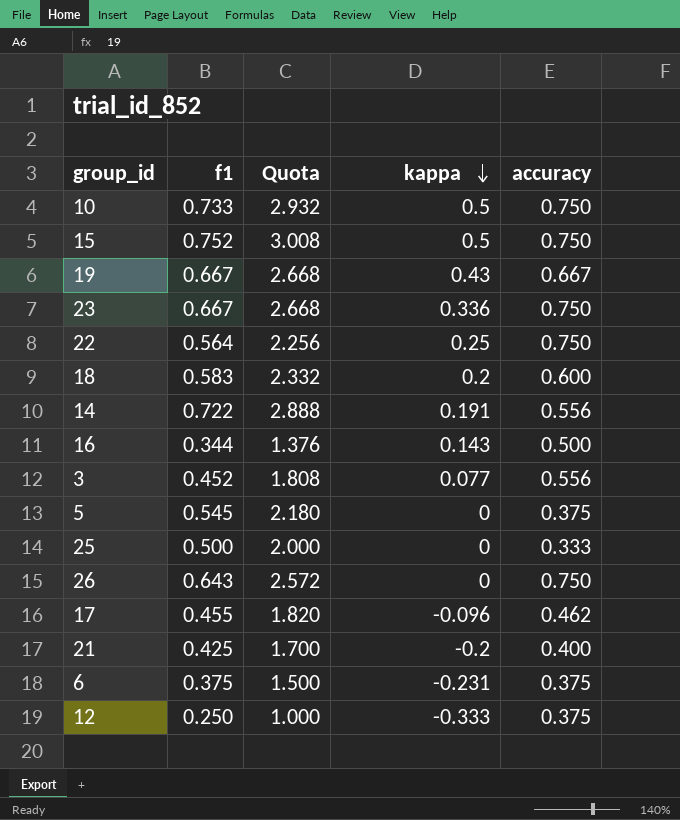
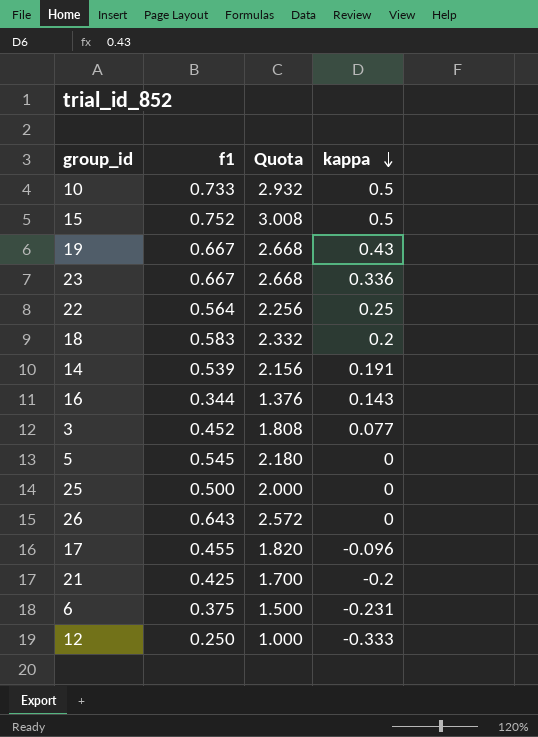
column accuracy | position: 5 -> none
14 | f1: 0.722 -> 0.539
14 | Quota: 2.888 -> 2.156

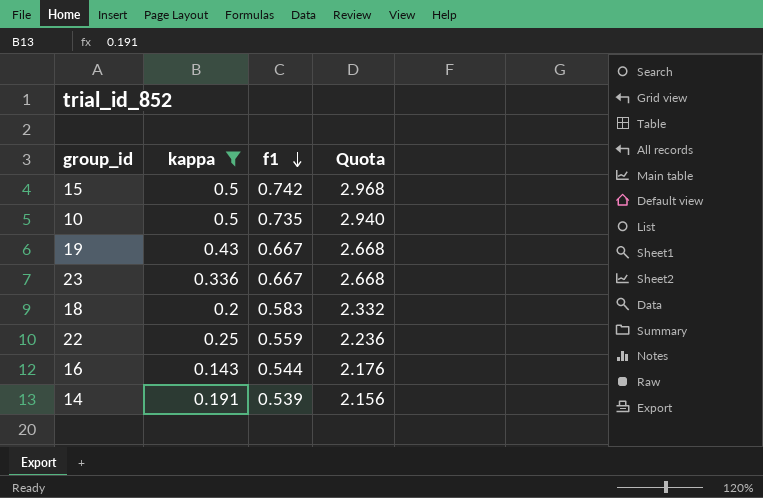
filter: none -> kappa >= 0.143
row order: kappa descending -> f1 descending
column kappa | position: 4 -> 2
15 | f1: 0.752 -> 0.742
15 | Quota: 3.008 -> 2.968
10 | f1: 0.733 -> 0.735
10 | Quota: 2.932 -> 2.940
22 | f1: 0.564 -> 0.559
22 | Quota: 2.256 -> 2.236
16 | f1: 0.344 -> 0.544
16 | Quota: 1.376 -> 2.176

